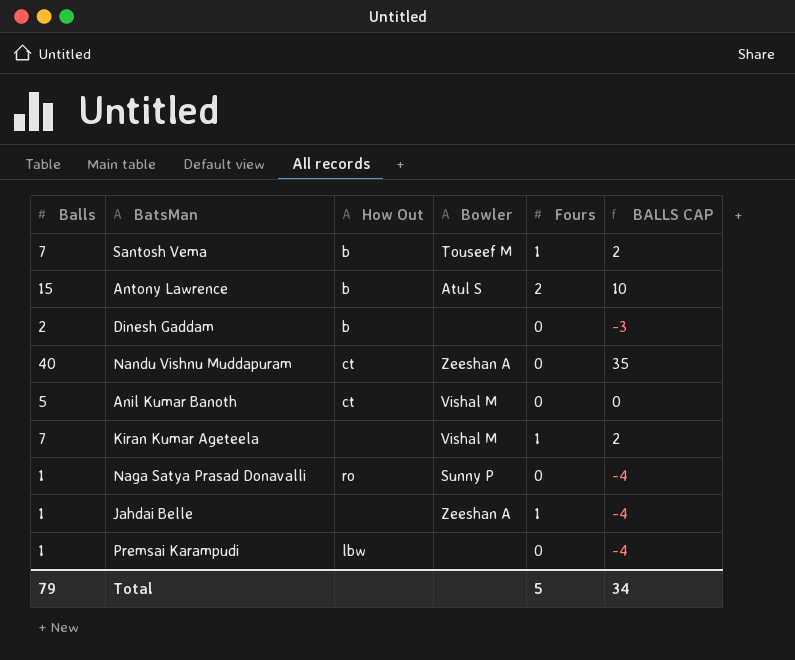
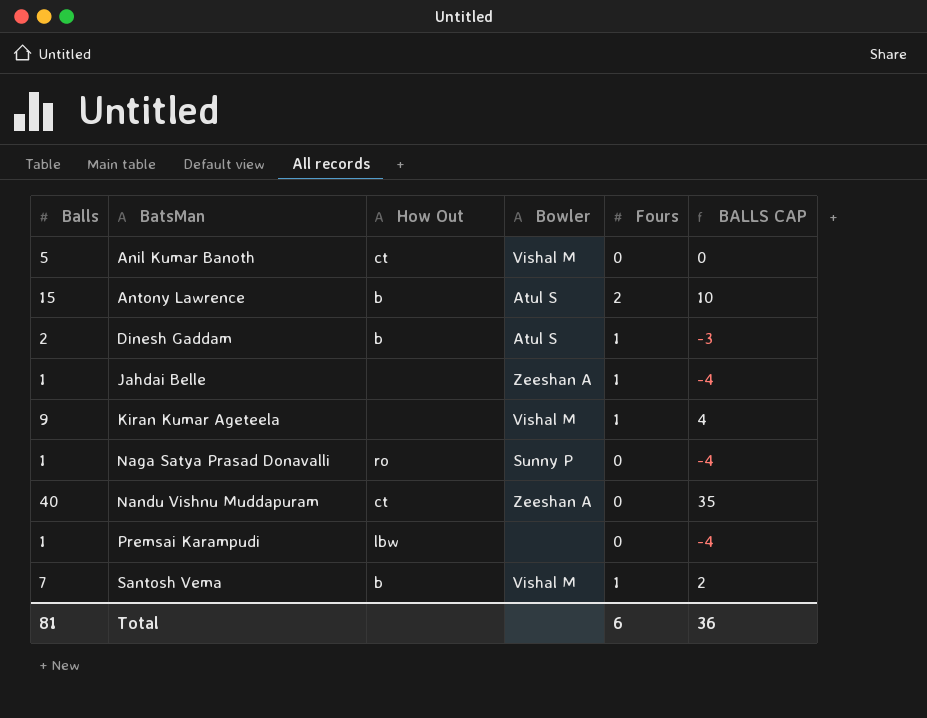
row order: none -> BatsMan ascending
Dinesh Gaddam | Bowler: none -> Atul S
Dinesh Gaddam | Fours: 0 -> 1
Kiran Kumar Ageteela | Balls: 7 -> 9
Kiran Kumar Ageteela | BALLS CAP: 2 -> 4
Santosh Vema | Bowler: Touseef M -> Vishal M
Total | Balls: 79 -> 81
Total | Fours: 5 -> 6
Total | BALLS CAP: 34 -> 36

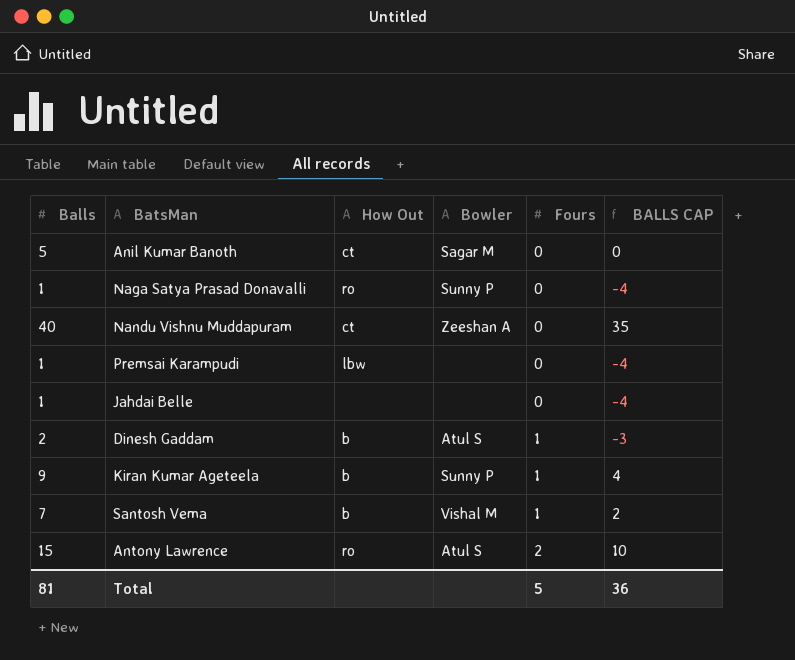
row order: BatsMan ascending -> Fours ascending
Anil Kumar Banoth | Bowler: Vishal M -> Sagar M
Jahdai Belle | Bowler: Zeeshan A -> none
Jahdai Belle | Fours: 1 -> 0
Kiran Kumar Ageteela | How Out: none -> b
Kiran Kumar Ageteela | Bowler: Vishal M -> Sunny P
Antony Lawrence | How Out: b -> ro
Total | Fours: 6 -> 5

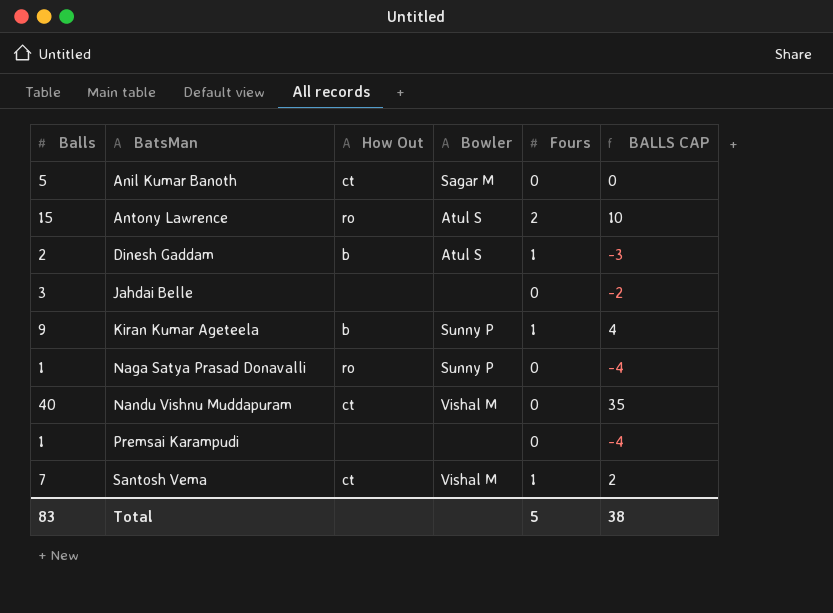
row order: Fours ascending -> BatsMan ascending
Jahdai Belle | Balls: 1 -> 3
Jahdai Belle | BALLS CAP: -4 -> -2
Nandu Vishnu Muddapuram | Bowler: Zeeshan A -> Vishal M
Premsai Karampudi | How Out: lbw -> none
Santosh Vema | How Out: b -> ct
Total | Balls: 81 -> 83
Total | BALLS CAP: 36 -> 38

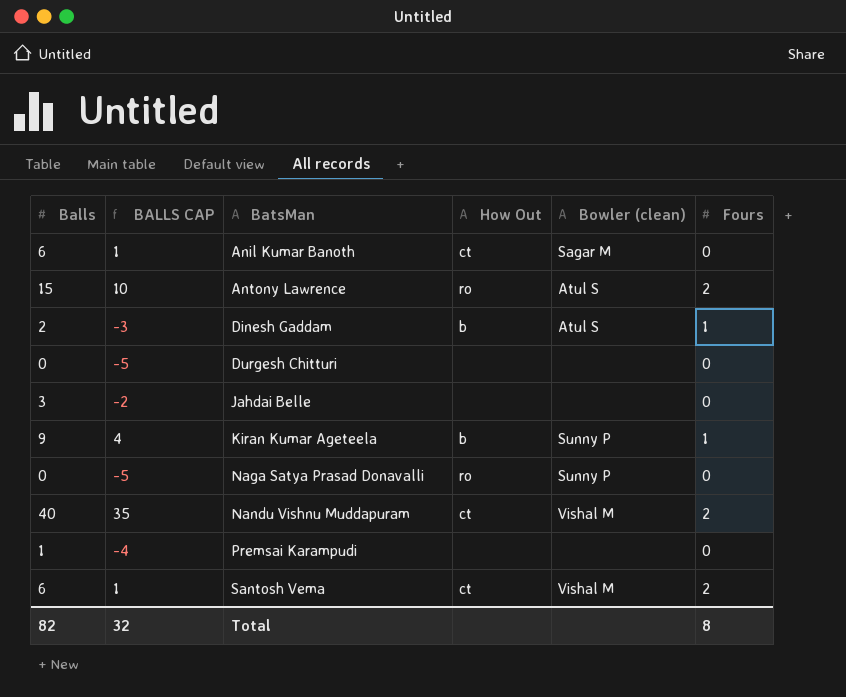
column BALLS CAP | position: 6 -> 2
column name: Bowler -> Bowler (clean)
Anil Kumar Banoth | Balls: 5 -> 6
Anil Kumar Banoth | BALLS CAP: 0 -> 1
row Durgesh Chitturi: none -> 0 | -5 | none | none | 0
Naga Satya Prasad Donavalli | Balls: 1 -> 0
Naga Satya Prasad Donavalli | BALLS CAP: -4 -> -5
Nandu Vishnu Muddapuram | Fours: 0 -> 2
Santosh Vema | Balls: 7 -> 6
Santosh Vema | BALLS CAP: 2 -> 1
Santosh Vema | Fours: 1 -> 2
Total | Balls: 83 -> 82
Total | BALLS CAP: 38 -> 32
Total | Fours: 5 -> 8

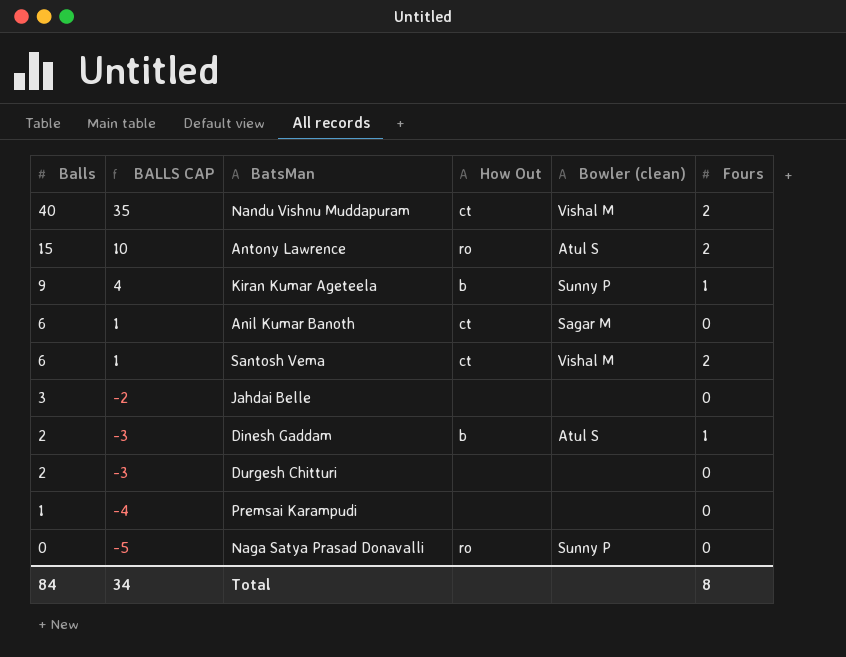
row order: BatsMan ascending -> Balls descending
Durgesh Chitturi | Balls: 0 -> 2
Durgesh Chitturi | BALLS CAP: -5 -> -3
Total | Balls: 82 -> 84
Total | BALLS CAP: 32 -> 34

